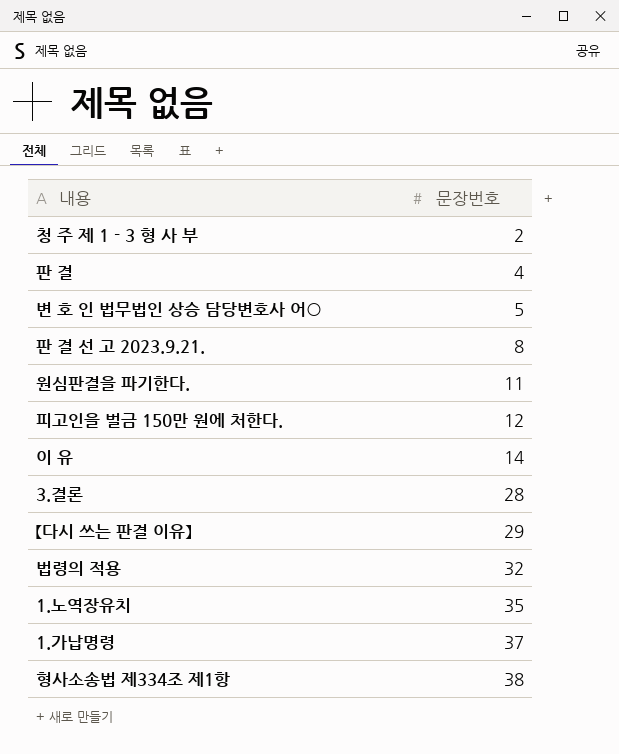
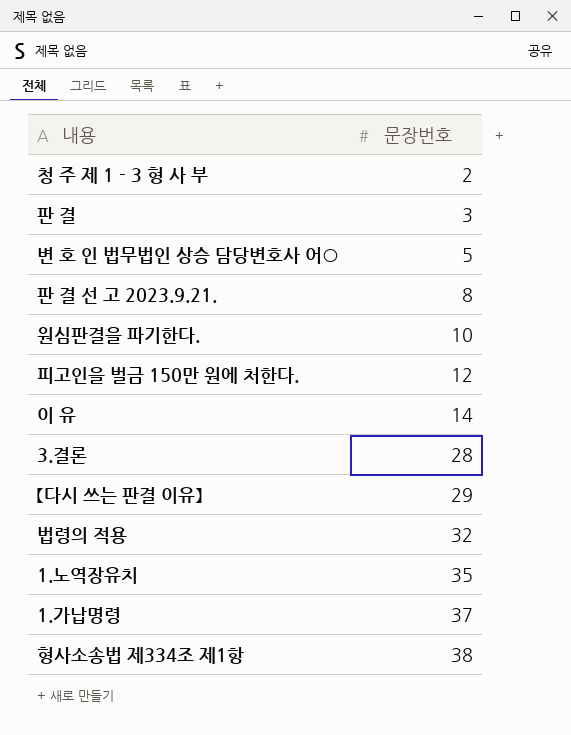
판 결 | 문장번호: 4 -> 3
원심판결을 파기한다. | 문장번호: 11 -> 10

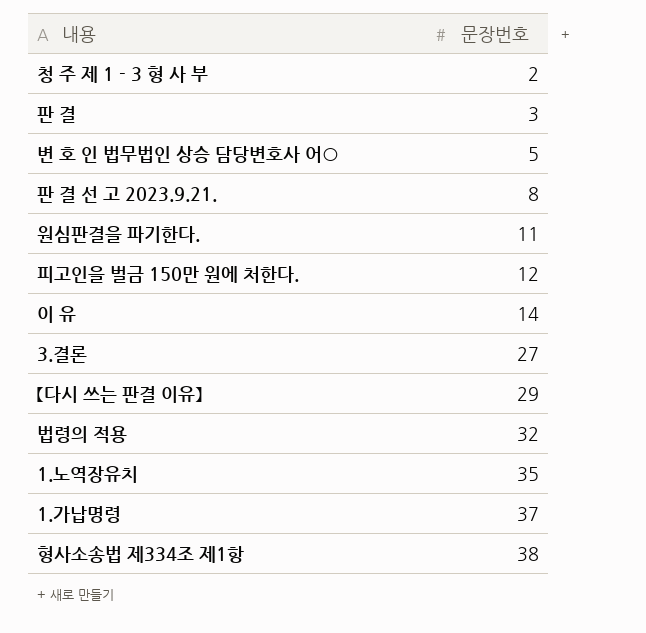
원심판결을 파기한다. | 문장번호: 10 -> 11
3.결론 | 문장번호: 28 -> 27

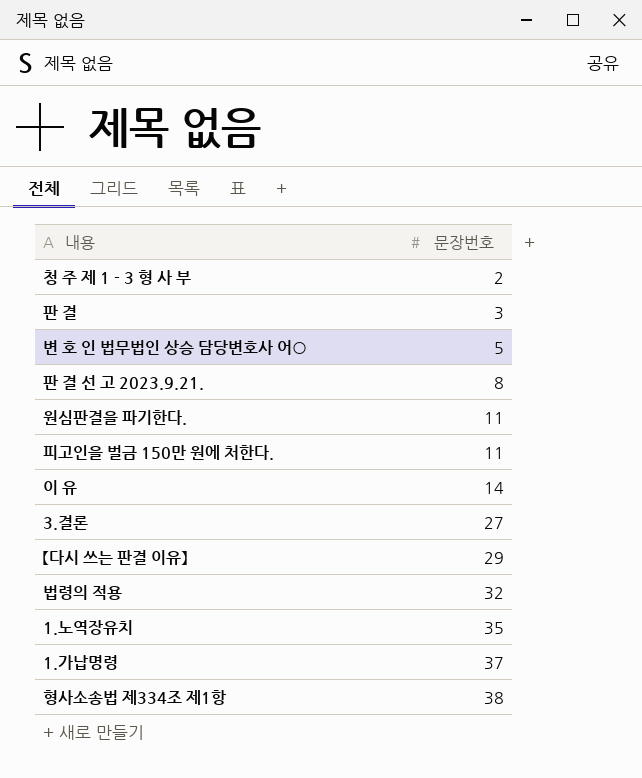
피고인을 벌금 150만 원에 처한다. | 문장번호: 12 -> 11

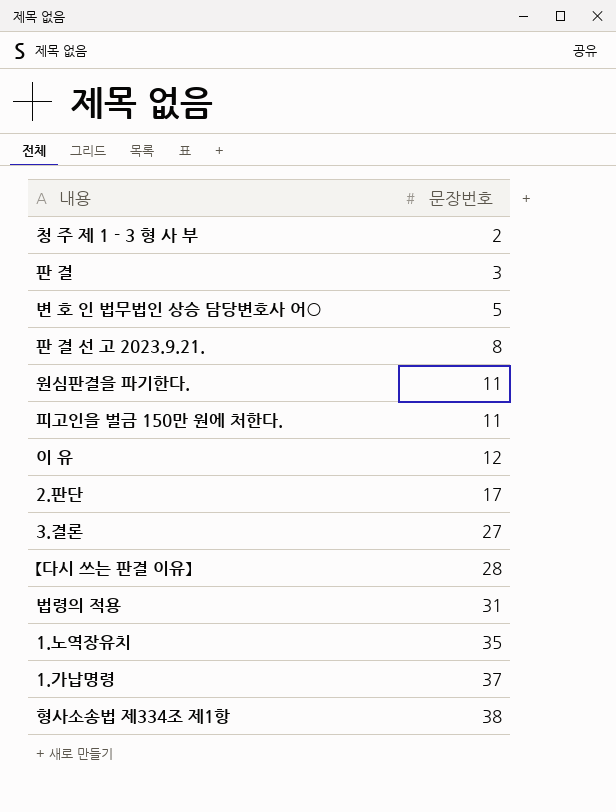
이 유 | 문장번호: 14 -> 12
row 2.판단: none -> 17
【다시 쓰는 판결 이유】 | 문장번호: 29 -> 28
법령의 적용 | 문장번호: 32 -> 31

